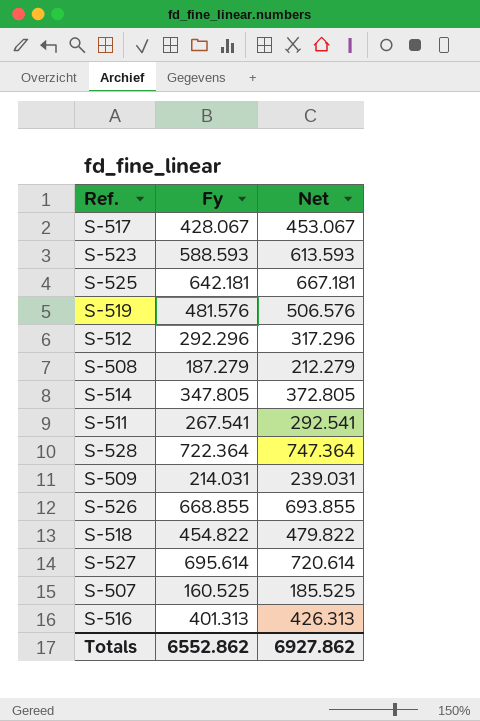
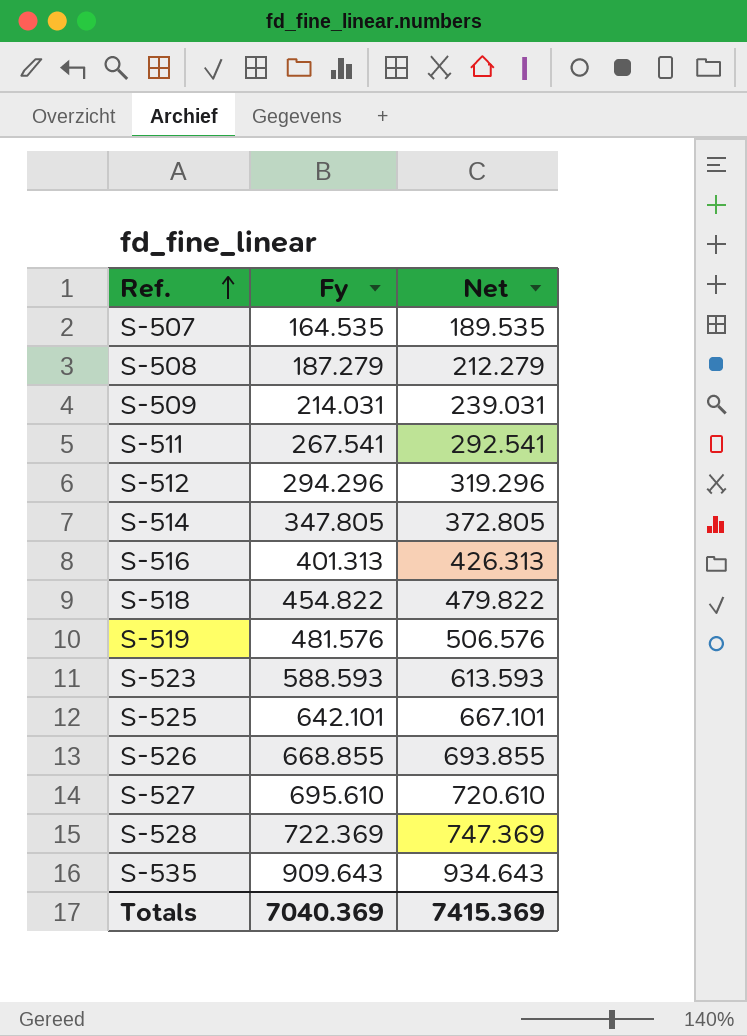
row order: none -> Ref. ascending
row S-517: 428.067 | 453.067 -> none
S-507 | Fy: 160.525 -> 164.535
S-507 | Net: 185.525 -> 189.535
S-512 | Fy: 292.296 -> 294.296
S-512 | Net: 317.296 -> 319.296
S-525 | Fy: 642.181 -> 642.101
S-525 | Net: 667.181 -> 667.101
S-527 | Fy: 695.614 -> 695.610
S-527 | Net: 720.614 -> 720.610
S-528 | Fy: 722.364 -> 722.369
S-528 | Net: 747.364 -> 747.369
row S-535: none -> 909.643 | 934.643
Totals | Fy: 6552.862 -> 7040.369
Totals | Net: 6927.862 -> 7415.369

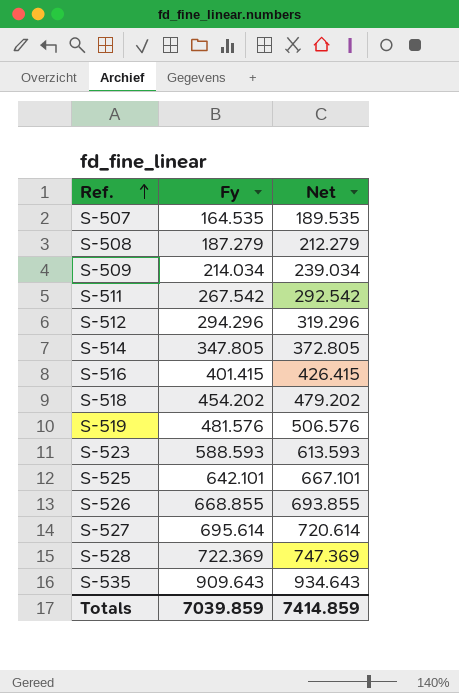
S-509 | Fy: 214.031 -> 214.034
S-509 | Net: 239.031 -> 239.034
S-511 | Fy: 267.541 -> 267.542
S-511 | Net: 292.541 -> 292.542
S-516 | Fy: 401.313 -> 401.415
S-516 | Net: 426.313 -> 426.415
S-518 | Fy: 454.822 -> 454.202
S-518 | Net: 479.822 -> 479.202
S-527 | Fy: 695.610 -> 695.614
S-527 | Net: 720.610 -> 720.614
Totals | Fy: 7040.369 -> 7039.859
Totals | Net: 7415.369 -> 7414.859

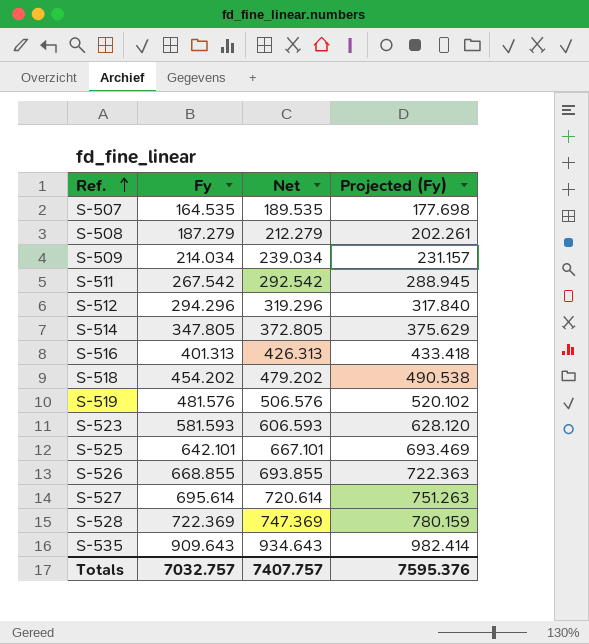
column Projected (Fy) | formula: none -> [Fy] * 1.08
S-516 | Fy: 401.415 -> 401.313
S-516 | Net: 426.415 -> 426.313
S-523 | Fy: 588.593 -> 581.593
S-523 | Net: 613.593 -> 606.593
Totals | Fy: 7039.859 -> 7032.757
Totals | Net: 7414.859 -> 7407.757

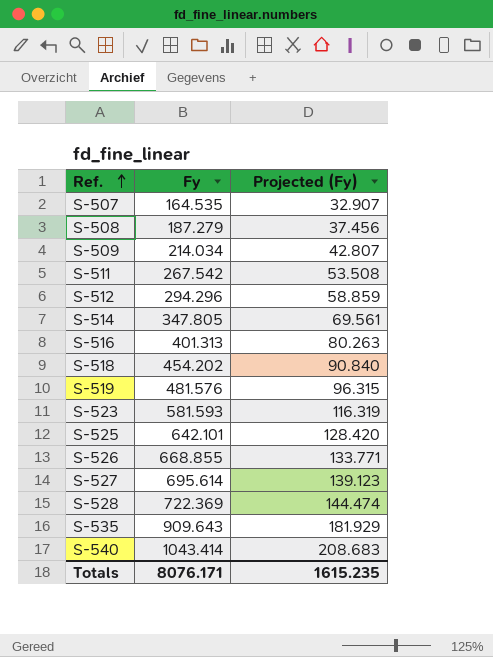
column Net | formula: [Fy] + 25 -> none
column Projected (Fy) | formula: [Fy] * 1.08 -> [Fy] * 0.2
row S-540: none -> 1043.414 | 208.683
Totals | Fy: 7032.757 -> 8076.171
Totals | Projected (Fy): 7595.376 -> 1615.235

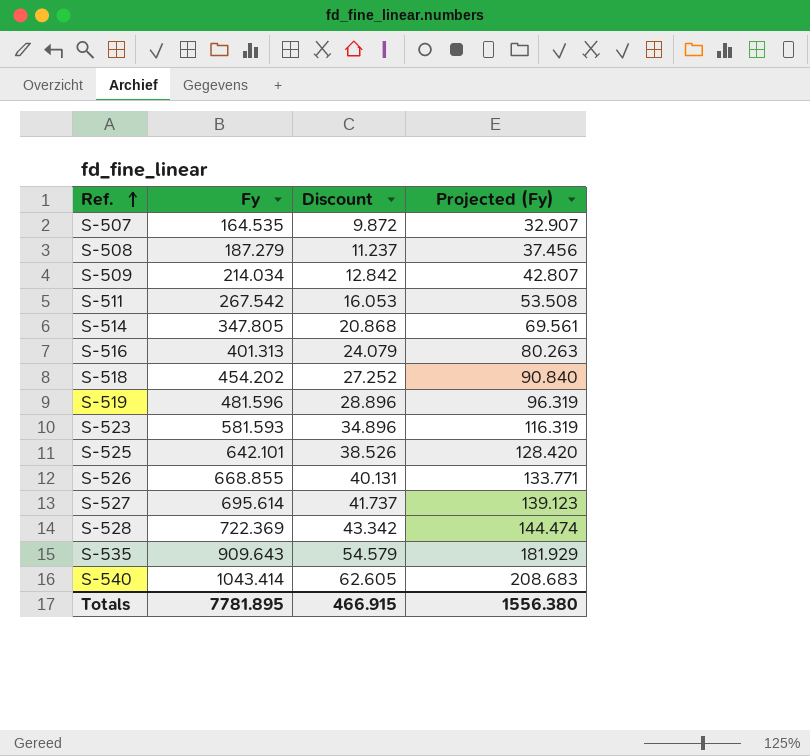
column Discount | formula: none -> [Fy] * 0.06
row S-512: 294.296 | 58.859 -> none
S-519 | Fy: 481.576 -> 481.596
S-519 | Projected (Fy): 96.315 -> 96.319
Totals | Fy: 8076.171 -> 7781.895
Totals | Projected (Fy): 1615.235 -> 1556.380

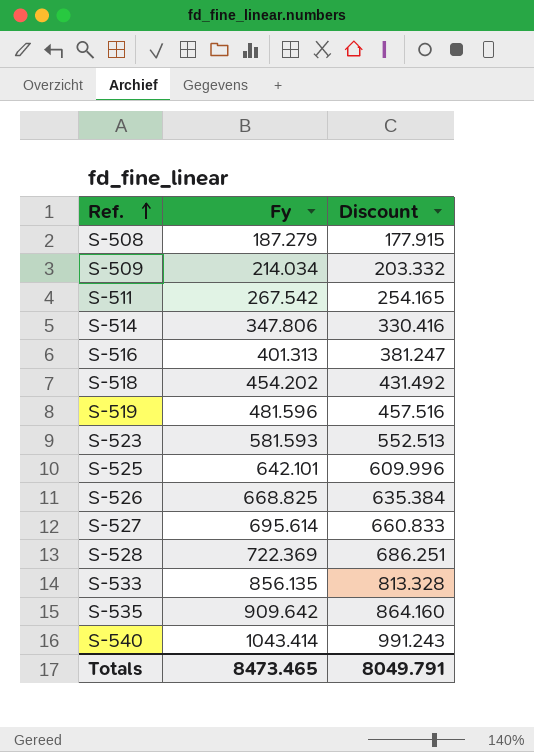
column Projected (Fy) | formula: [Fy] * 0.2 -> none
column Discount | formula: [Fy] * 0.06 -> [Fy] * 0.95
row S-507: 164.535 | 9.872 | 32.907 -> none
S-514 | Fy: 347.805 -> 347.806
S-526 | Fy: 668.855 -> 668.825
row S-533: none -> 856.135 | 813.328
S-535 | Fy: 909.643 -> 909.642
Totals | Fy: 7781.895 -> 8473.465
Totals | Discount: 466.915 -> 8049.791

